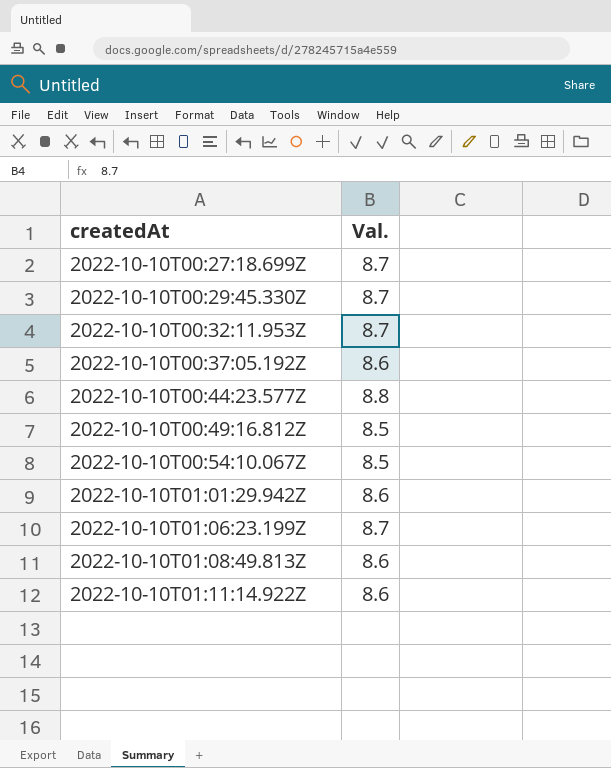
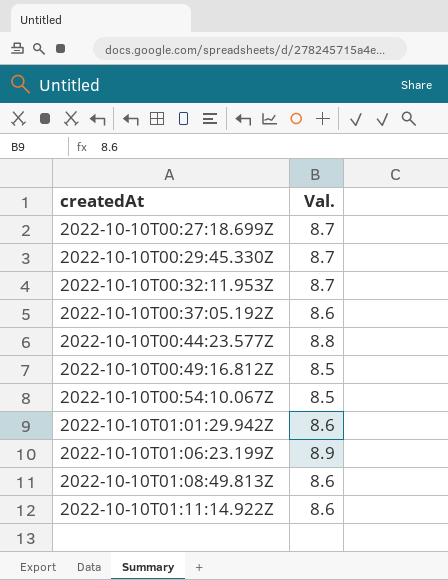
2022-10-10T01:06:23.199Z | Val.: 8.7 -> 8.9

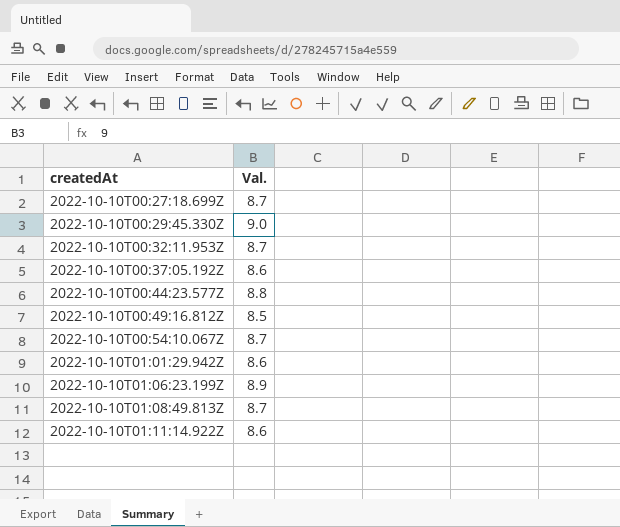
2022-10-10T00:29:45.330Z | Val.: 8.7 -> 9.0
2022-10-10T00:54:10.067Z | Val.: 8.5 -> 8.7
2022-10-10T01:08:49.813Z | Val.: 8.6 -> 8.7

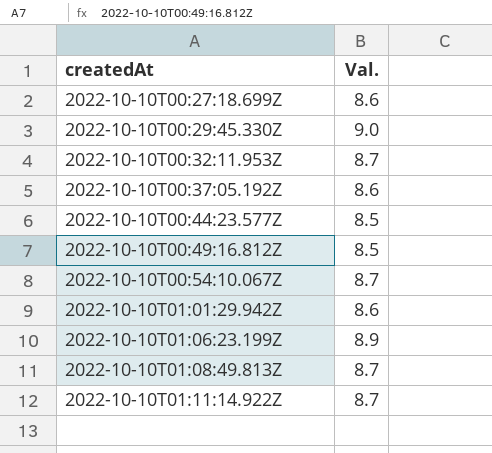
2022-10-10T00:27:18.699Z | Val.: 8.7 -> 8.6
2022-10-10T00:44:23.577Z | Val.: 8.8 -> 8.5
2022-10-10T01:11:14.922Z | Val.: 8.6 -> 8.7

